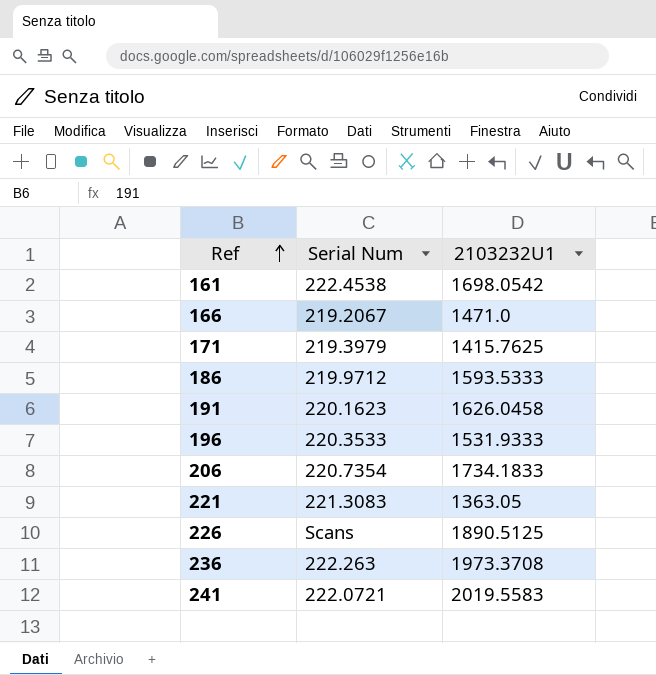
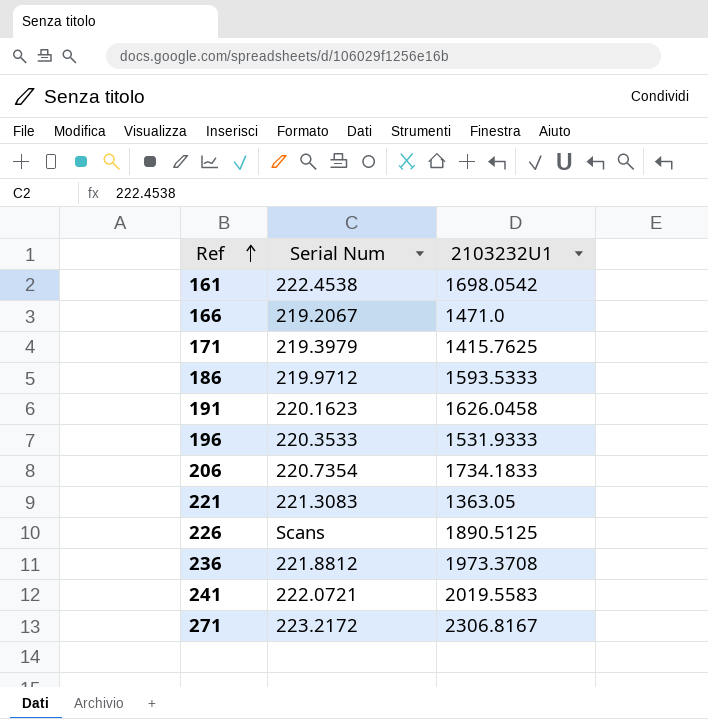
236 | Serial Num: 222.263 -> 221.8812
row 271: none -> 223.2172 | 2306.8167

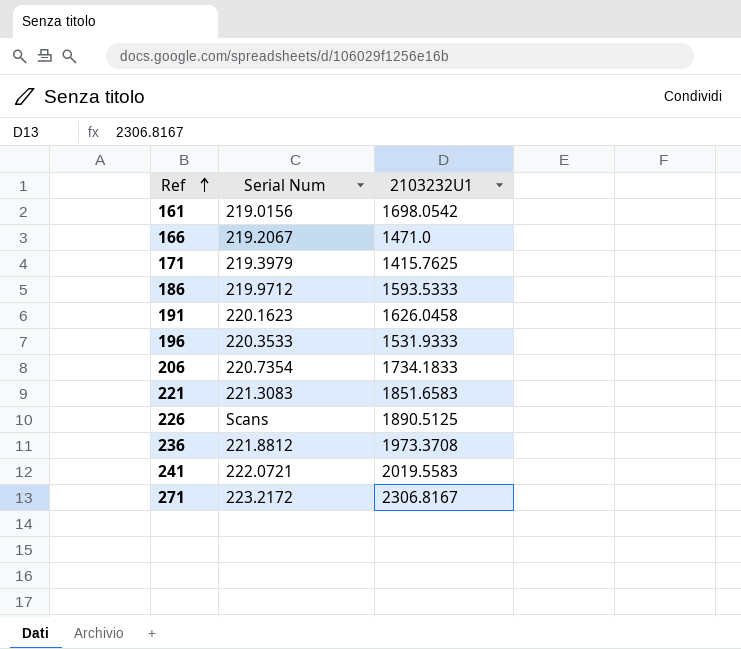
161 | Serial Num: 222.4538 -> 219.0156
221 | 2103232U1: 1363.05 -> 1851.6583

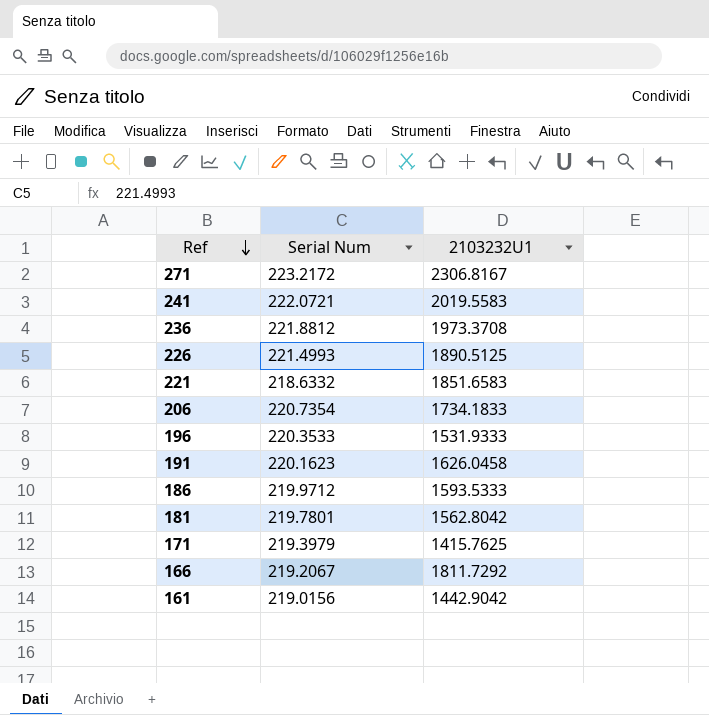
row order: Ref ascending -> Ref descending
226 | Serial Num: Scans -> 221.4993
221 | Serial Num: 221.3083 -> 218.6332
row 181: none -> 219.7801 | 1562.8042
166 | 2103232U1: 1471.0 -> 1811.7292
161 | 2103232U1: 1698.0542 -> 1442.9042

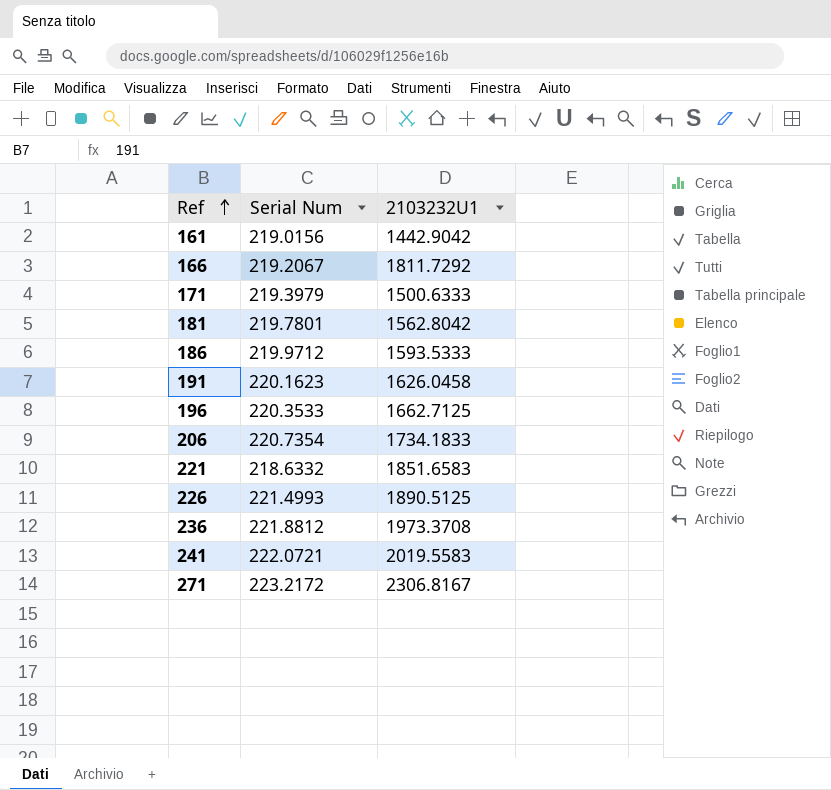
row order: Ref descending -> Ref ascending
171 | 2103232U1: 1415.7625 -> 1500.6333
196 | 2103232U1: 1531.9333 -> 1662.7125

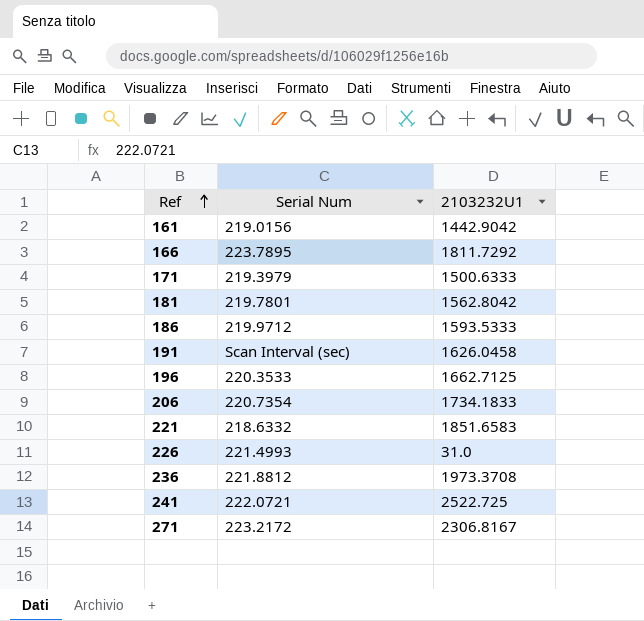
166 | Serial Num: 219.2067 -> 223.7895
191 | Serial Num: 220.1623 -> Scan Interval (sec)
226 | 2103232U1: 1890.5125 -> 31.0
241 | 2103232U1: 2019.5583 -> 2522.725

